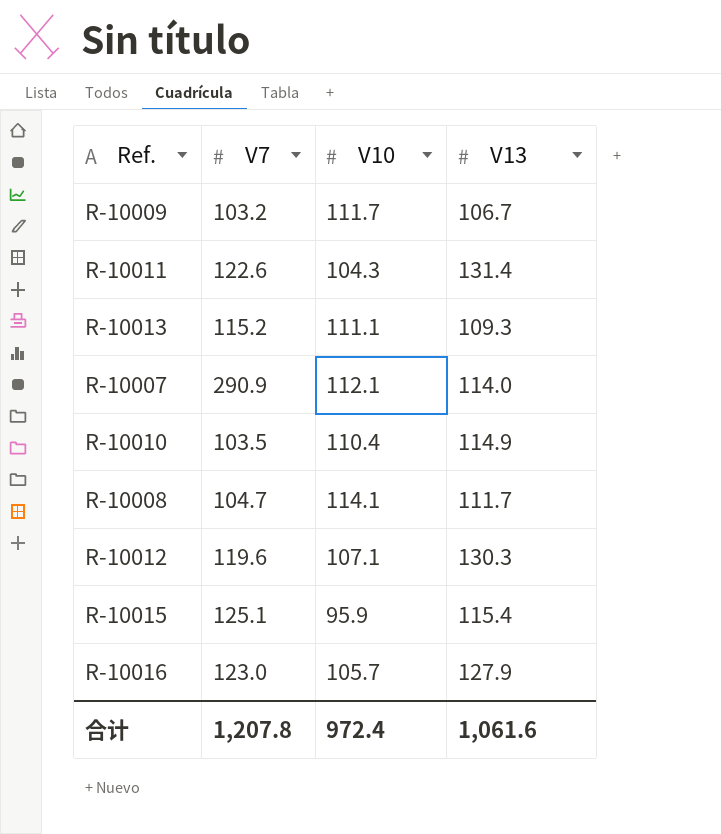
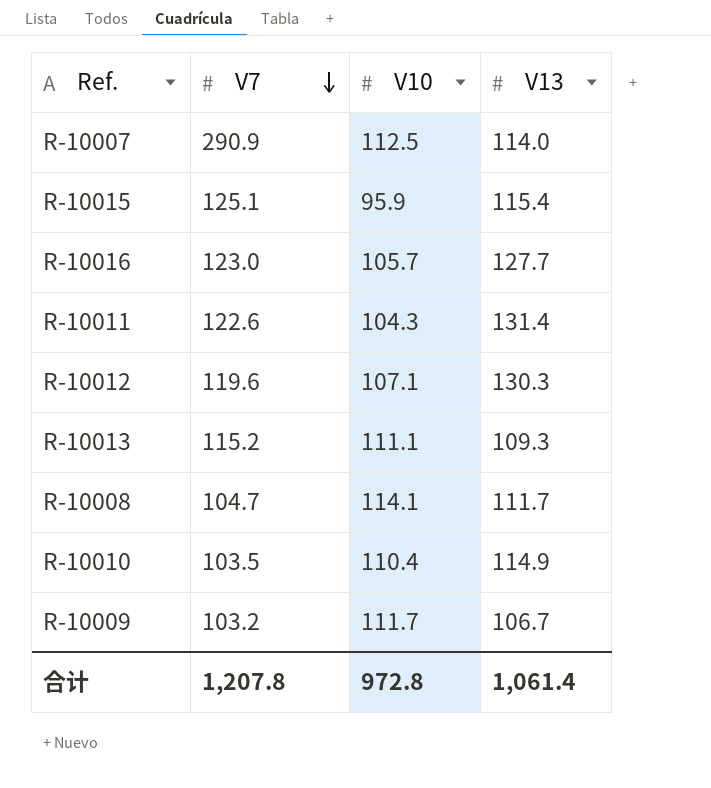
row order: none -> V7 descending
R-10007 | V10: 112.1 -> 112.5
R-10016 | V13: 127.9 -> 127.7
合计 | V10: 972.4 -> 972.8
合计 | V13: 1,061.6 -> 1,061.4

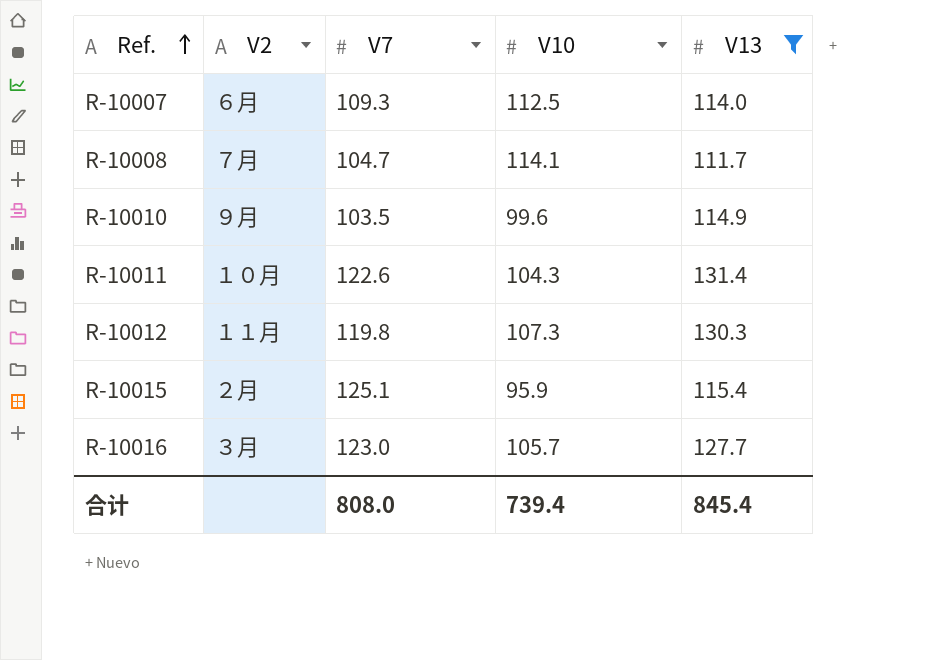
filter: none -> V13 >= 111.7
row order: V7 descending -> Ref. ascending
column V2 | position: none -> 2
R-10007 | V7: 290.9 -> 109.3
R-10010 | V10: 110.4 -> 99.6
R-10012 | V7: 119.6 -> 119.8
R-10012 | V10: 107.1 -> 107.3
合计 | V7: 1,207.8 -> 808.0
合计 | V10: 972.8 -> 739.4
合计 | V13: 1,061.4 -> 845.4

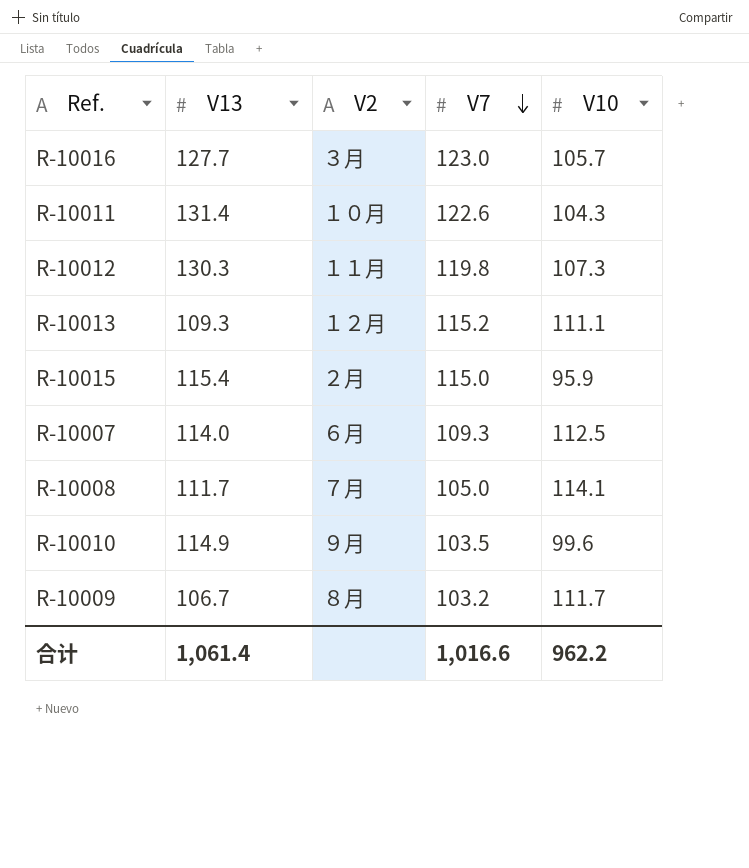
filter: V13 >= 111.7 -> none
row order: Ref. ascending -> V7 descending
column V13 | position: 5 -> 2
R-10015 | V7: 125.1 -> 115.0
R-10008 | V7: 104.7 -> 105.0
合计 | V13: 845.4 -> 1,061.4
合计 | V7: 808.0 -> 1,016.6
合计 | V10: 739.4 -> 962.2

